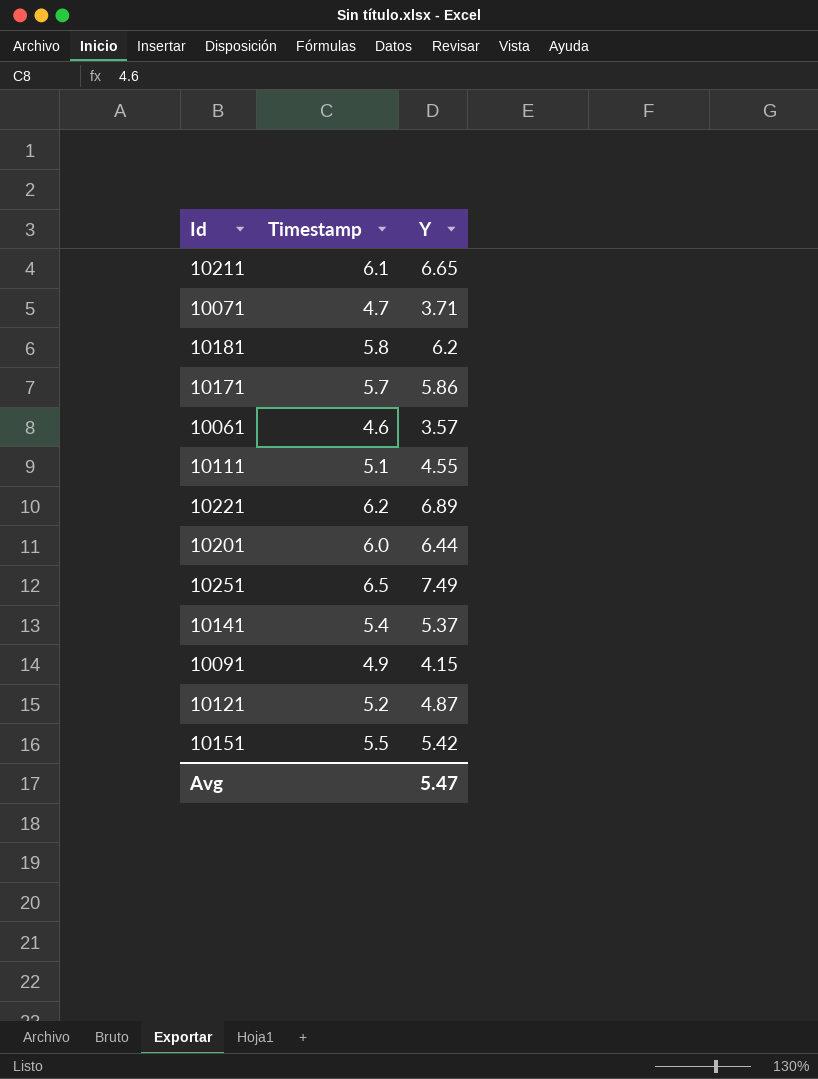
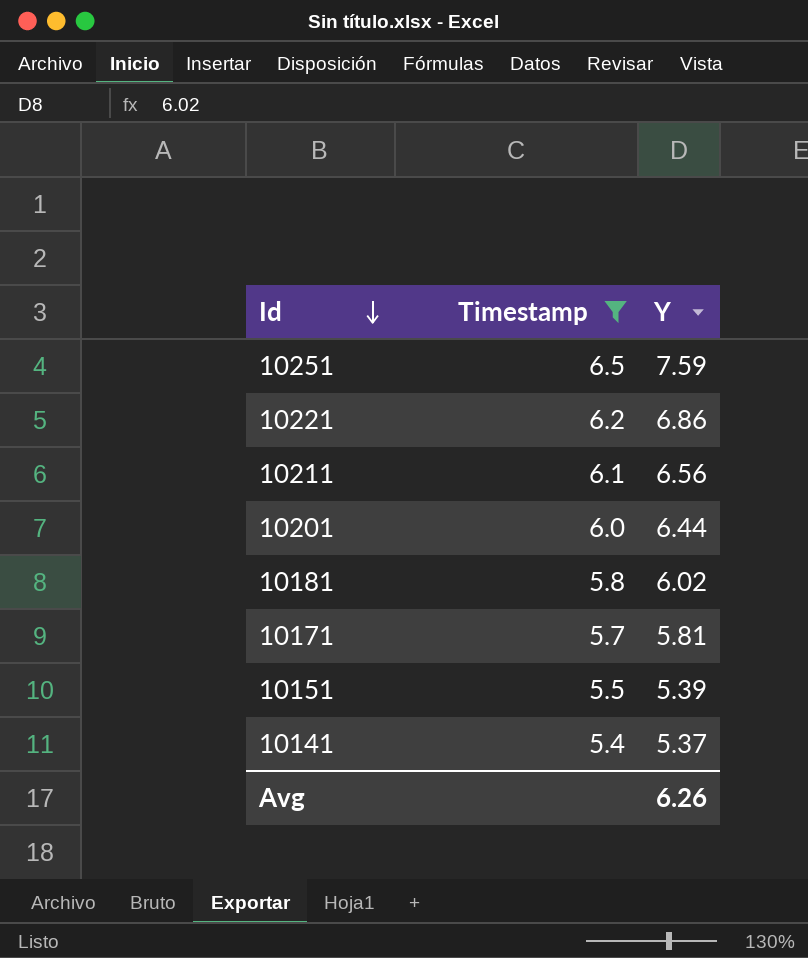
filter: none -> Timestamp >= 5.4
row order: none -> Id descending
10251 | Y: 7.49 -> 7.59
10221 | Y: 6.89 -> 6.86
10211 | Y: 6.65 -> 6.56
10181 | Y: 6.2 -> 6.02
10171 | Y: 5.86 -> 5.81
10151 | Y: 5.42 -> 5.39
Avg | Y: 5.47 -> 6.26

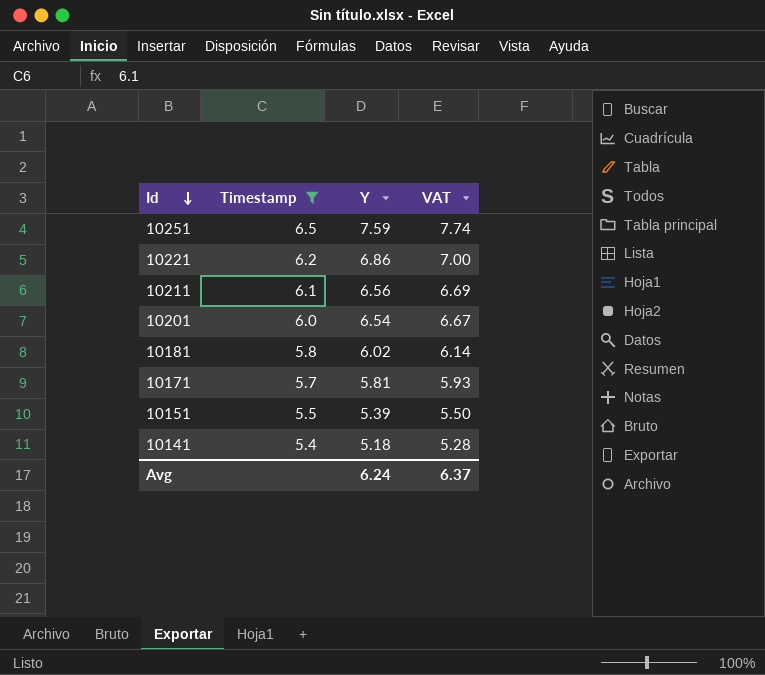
column VAT | formula: none -> [Y] * 1.02
10201 | Y: 6.44 -> 6.54
10141 | Y: 5.37 -> 5.18
Avg | Y: 6.26 -> 6.24

